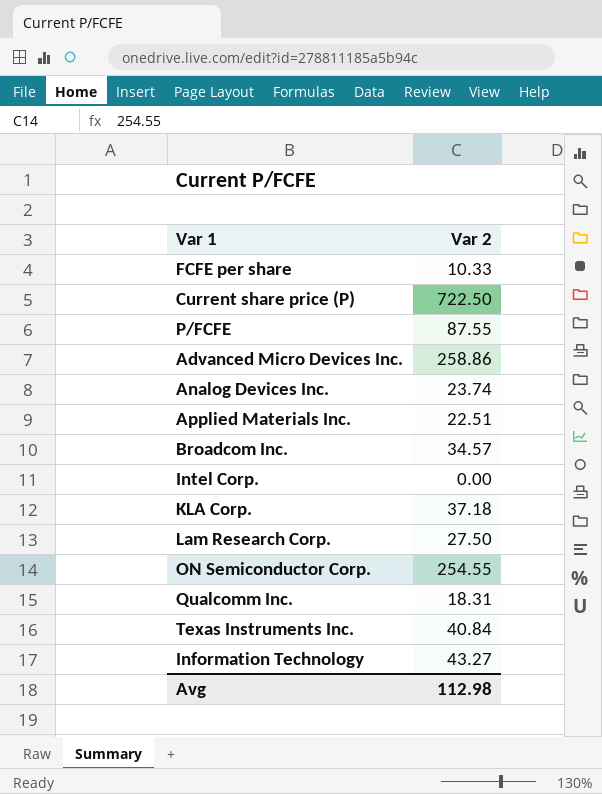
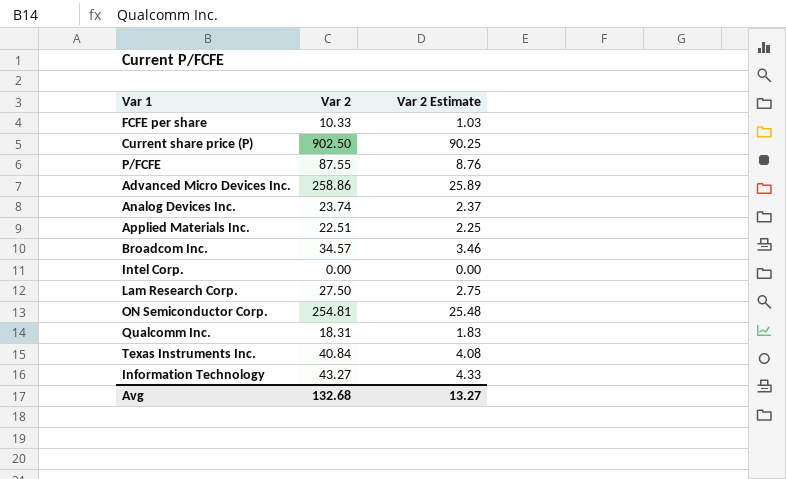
column Var 2 Estimate | formula: none -> [Var 2] * 0.1
row KLA Corp.: 37.18 -> none
Current share price (P) | Var 2: 722.50 -> 902.50
ON Semiconductor Corp. | Var 2: 254.55 -> 254.81
Avg | Var 2: 112.98 -> 132.68

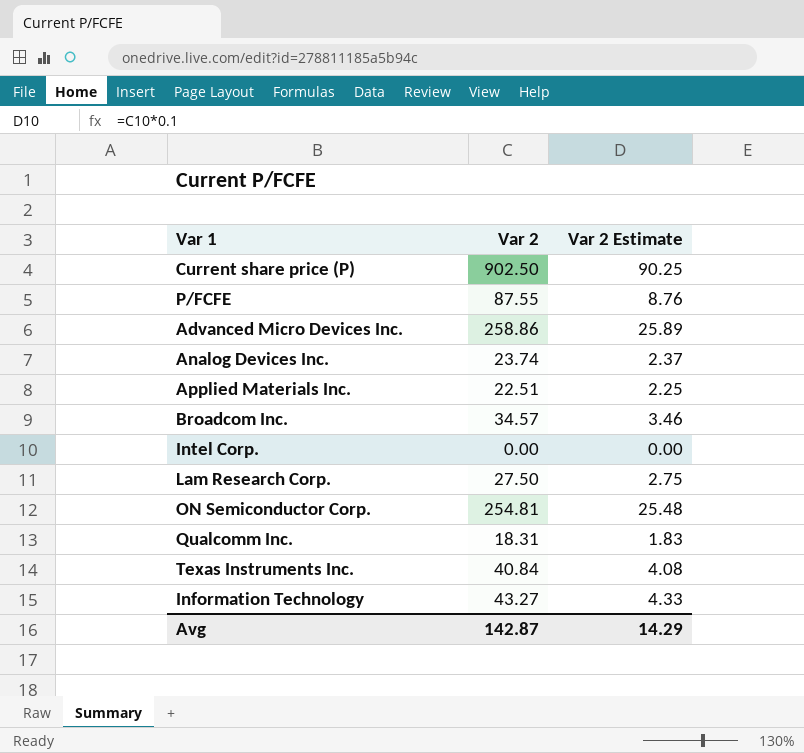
row FCFE per share: 10.33 | 1.03 -> none
Avg | Var 2: 132.68 -> 142.87
Avg | Var 2 Estimate: 13.27 -> 14.29

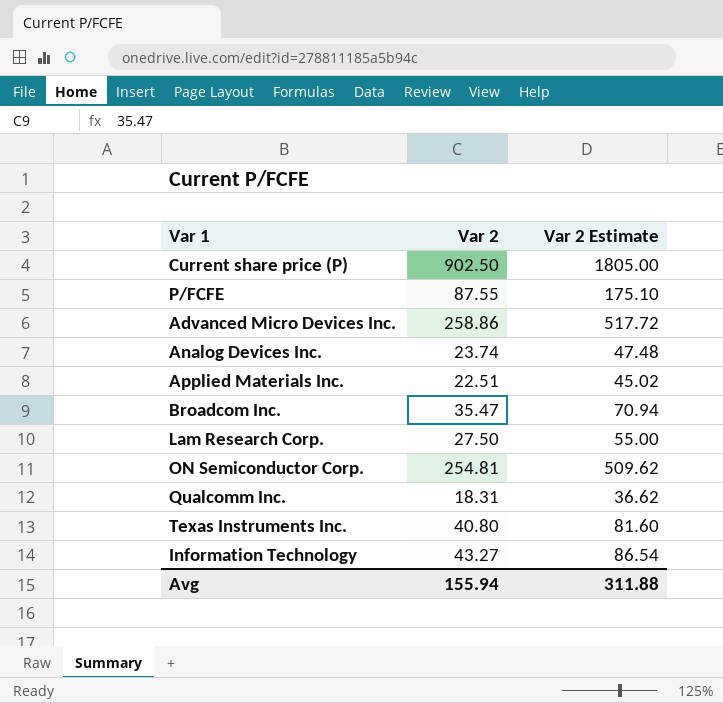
column Var 2 Estimate | formula: [Var 2] * 0.1 -> [Var 2] * 2
row Intel Corp.: 0.00 | 0.00 -> none
Broadcom Inc. | Var 2: 34.57 -> 35.47
Texas Instruments Inc. | Var 2: 40.84 -> 40.80
Avg | Var 2: 142.87 -> 155.94
Avg | Var 2 Estimate: 14.29 -> 311.88

